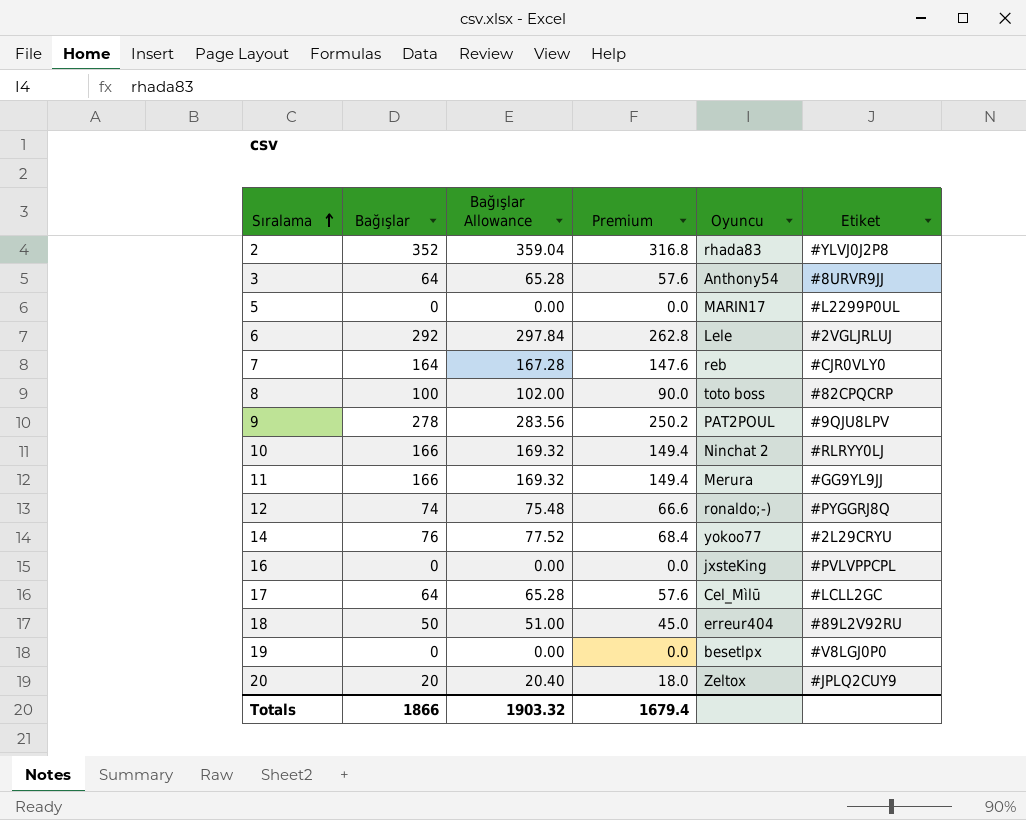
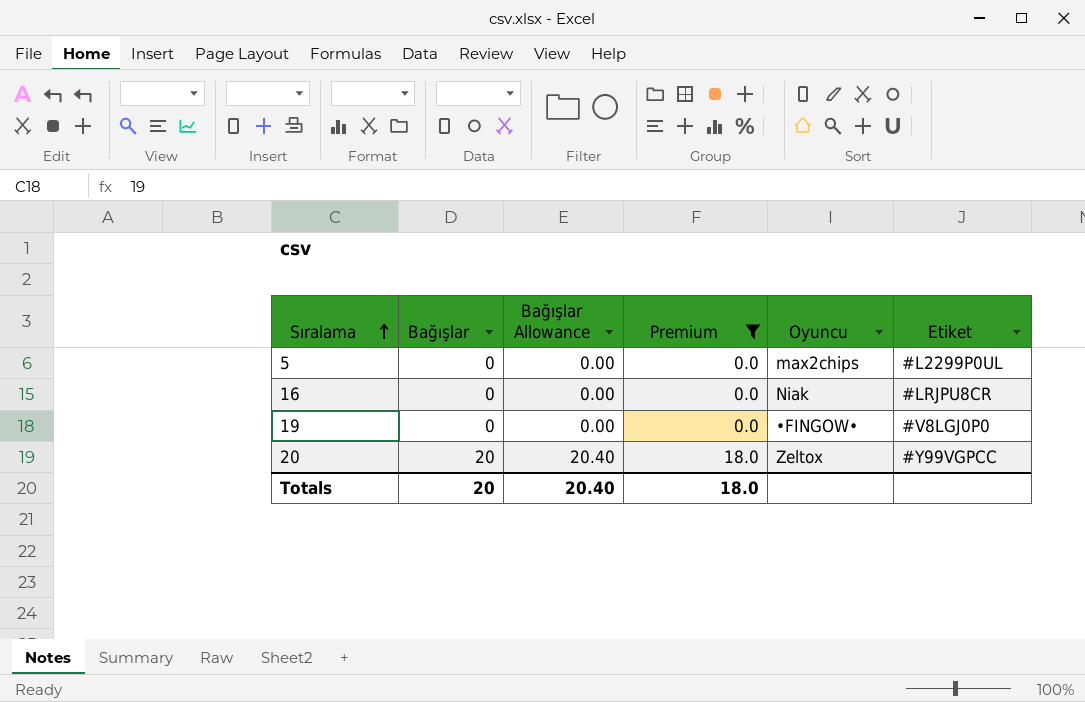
filter: none -> Premium <= 18.0
5 | Oyuncu: MARIN17 -> max2chips
16 | Oyuncu: jxsteKing -> Niak
16 | Etiket: #PVLVPPCPL -> #LRJPU8CR
19 | Oyuncu: besetlpx -> •FINGOW•
20 | Etiket: #JPLQ2CUY9 -> #Y99VGPCC
Totals | Bağışlar: 1866 -> 20
Totals | Bağışlar Allowance: 1903.32 -> 20.40
Totals | Premium: 1679.4 -> 18.0

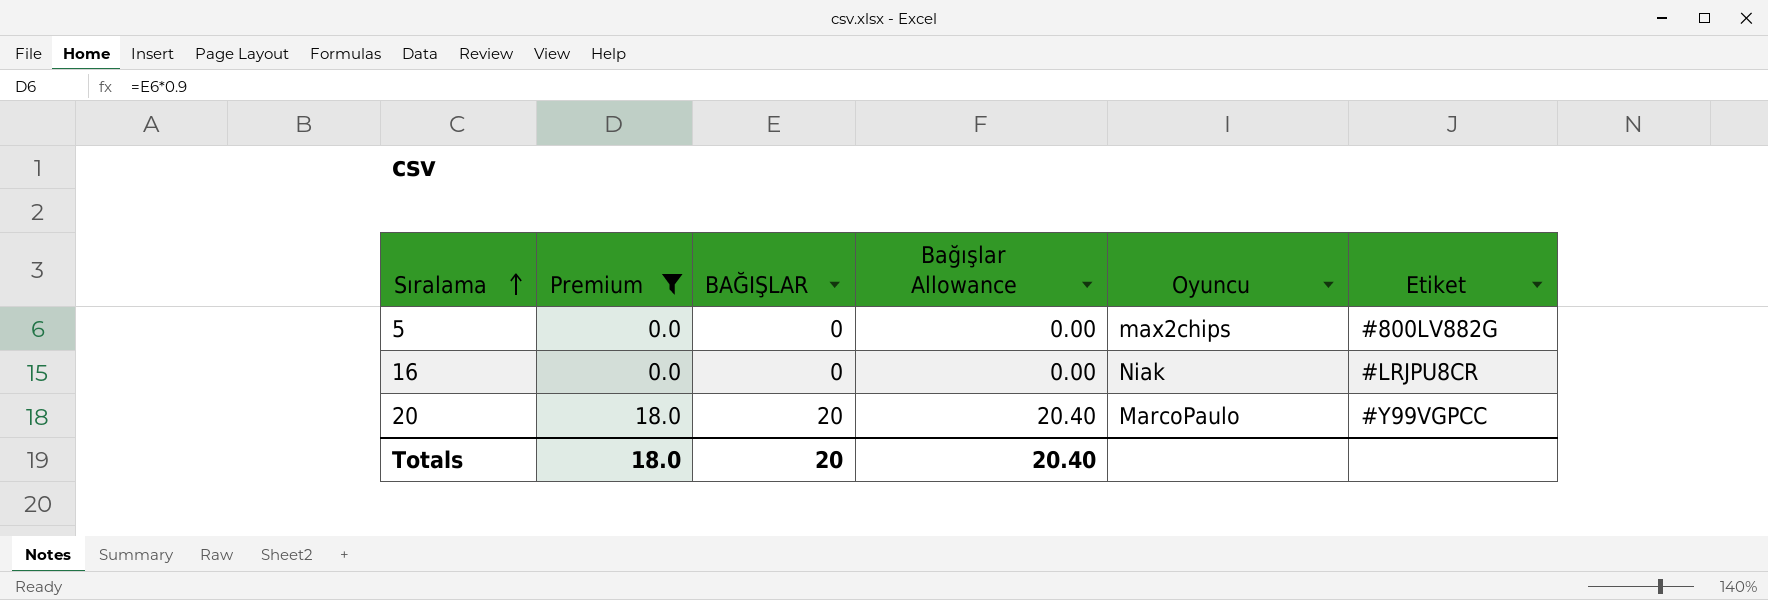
column Premium | position: 4 -> 2
column name: Bağışlar -> BAĞIŞLAR
row 19: 0 | 0.00 | 0.0 | •FINGOW• | #V8LGJ0P0 -> none
5 | Etiket: #L2299P0UL -> #800LV882G
20 | Oyuncu: Zeltox -> MarcoPaulo

